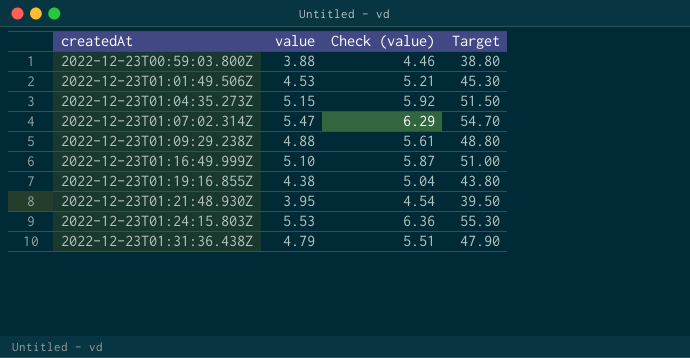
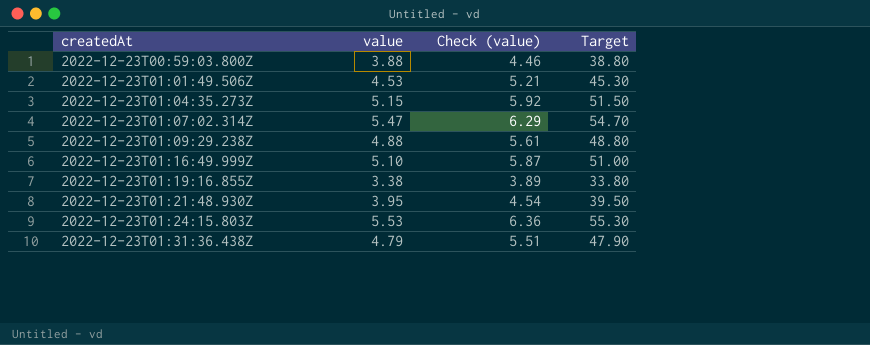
2022-12-23T01:19:16.855Z | value: 4.38 -> 3.38
2022-12-23T01:19:16.855Z | Check (value): 5.04 -> 3.89
2022-12-23T01:19:16.855Z | Target: 43.80 -> 33.80

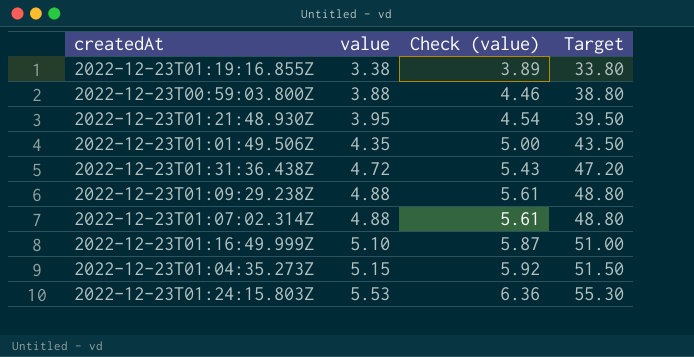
row order: createdAt ascending -> value ascending
2022-12-23T01:01:49.506Z | value: 4.53 -> 4.35
2022-12-23T01:01:49.506Z | Check (value): 5.21 -> 5.00
2022-12-23T01:01:49.506Z | Target: 45.30 -> 43.50
2022-12-23T01:31:36.438Z | value: 4.79 -> 4.72
2022-12-23T01:31:36.438Z | Check (value): 5.51 -> 5.43
2022-12-23T01:31:36.438Z | Target: 47.90 -> 47.20
2022-12-23T01:07:02.314Z | value: 5.47 -> 4.88
2022-12-23T01:07:02.314Z | Check (value): 6.29 -> 5.61
2022-12-23T01:07:02.314Z | Target: 54.70 -> 48.80

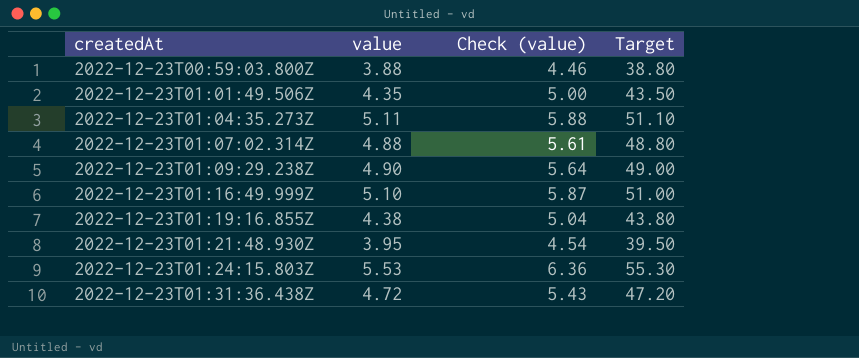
row order: value ascending -> createdAt ascending
2022-12-23T01:04:35.273Z | value: 5.15 -> 5.11
2022-12-23T01:04:35.273Z | Check (value): 5.92 -> 5.88
2022-12-23T01:04:35.273Z | Target: 51.50 -> 51.10
2022-12-23T01:09:29.238Z | value: 4.88 -> 4.90
2022-12-23T01:09:29.238Z | Check (value): 5.61 -> 5.64
2022-12-23T01:09:29.238Z | Target: 48.80 -> 49.00
2022-12-23T01:19:16.855Z | value: 3.38 -> 4.38
2022-12-23T01:19:16.855Z | Check (value): 3.89 -> 5.04
2022-12-23T01:19:16.855Z | Target: 33.80 -> 43.80

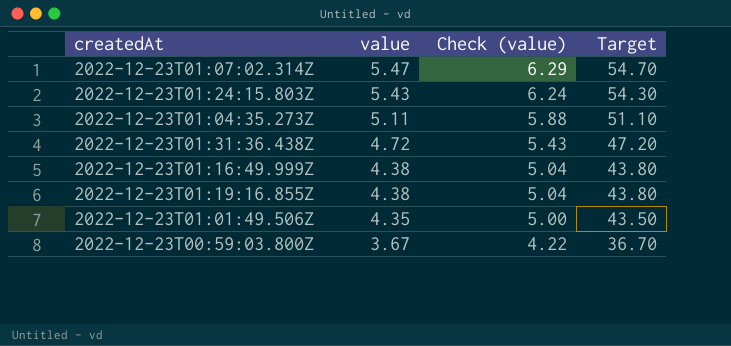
row order: createdAt ascending -> value descending
row 2022-12-23T01:09:29.238Z: 4.90 | 5.64 | 49.00 -> none
row 2022-12-23T01:21:48.930Z: 3.95 | 4.54 | 39.50 -> none
2022-12-23T01:07:02.314Z | value: 4.88 -> 5.47
2022-12-23T01:07:02.314Z | Check (value): 5.61 -> 6.29
2022-12-23T01:07:02.314Z | Target: 48.80 -> 54.70
2022-12-23T01:24:15.803Z | value: 5.53 -> 5.43
2022-12-23T01:24:15.803Z | Check (value): 6.36 -> 6.24
2022-12-23T01:24:15.803Z | Target: 55.30 -> 54.30
2022-12-23T01:16:49.999Z | value: 5.10 -> 4.38
2022-12-23T01:16:49.999Z | Check (value): 5.87 -> 5.04
2022-12-23T01:16:49.999Z | Target: 51.00 -> 43.80
2022-12-23T00:59:03.800Z | value: 3.88 -> 3.67
2022-12-23T00:59:03.800Z | Check (value): 4.46 -> 4.22
2022-12-23T00:59:03.800Z | Target: 38.80 -> 36.70

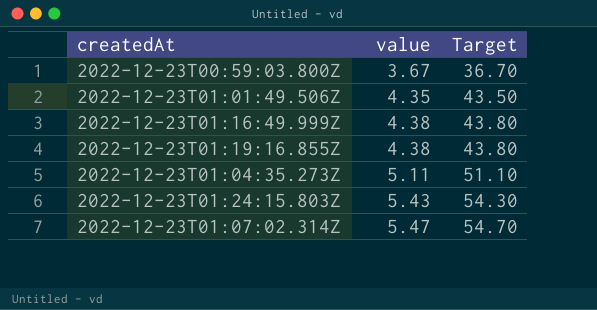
row order: value descending -> value ascending
column Check (value) | formula: [value] * 1.15 -> none
row 2022-12-23T01:31:36.438Z: 4.72 | 5.43 | 47.20 -> none

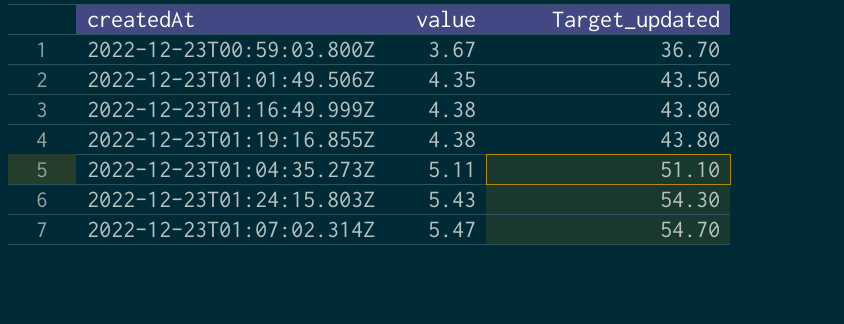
column name: Target -> Target_updated

